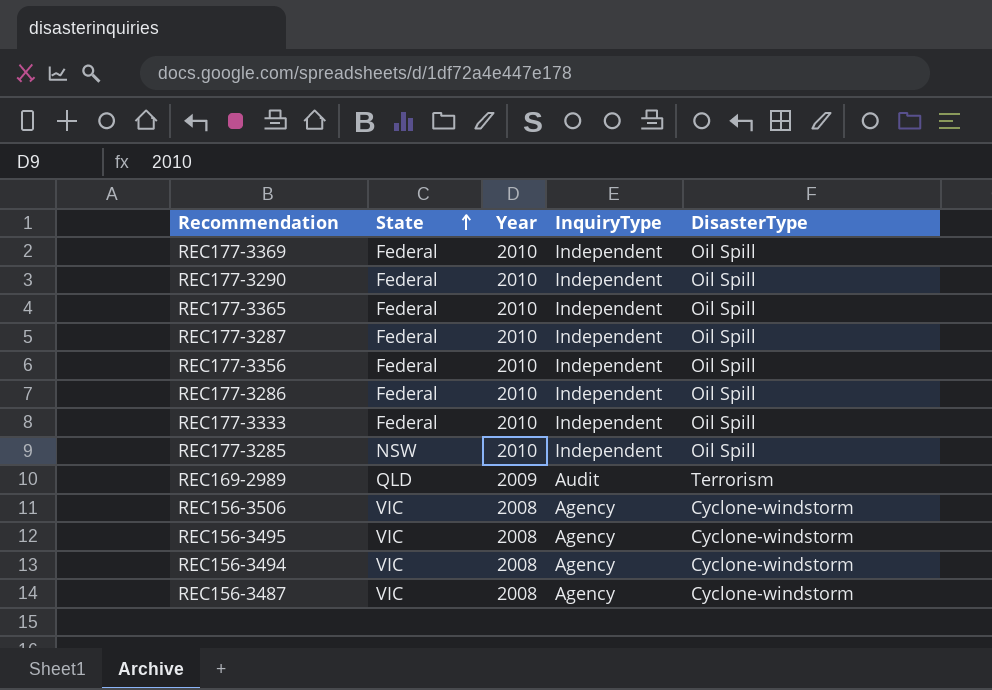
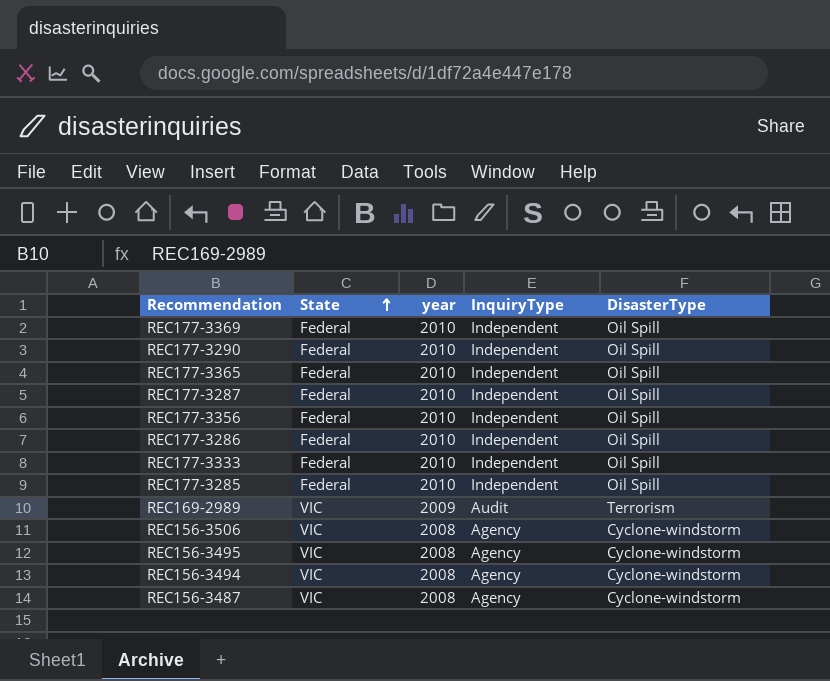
column name: Year -> year
REC177-3285 | State: NSW -> Federal
REC169-2989 | State: QLD -> VIC

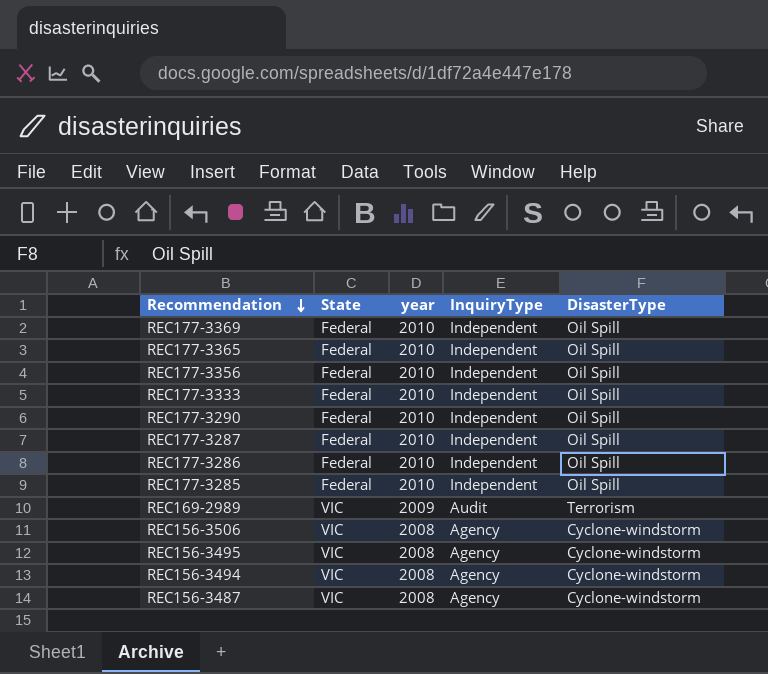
row order: State ascending -> Recommendation descending

